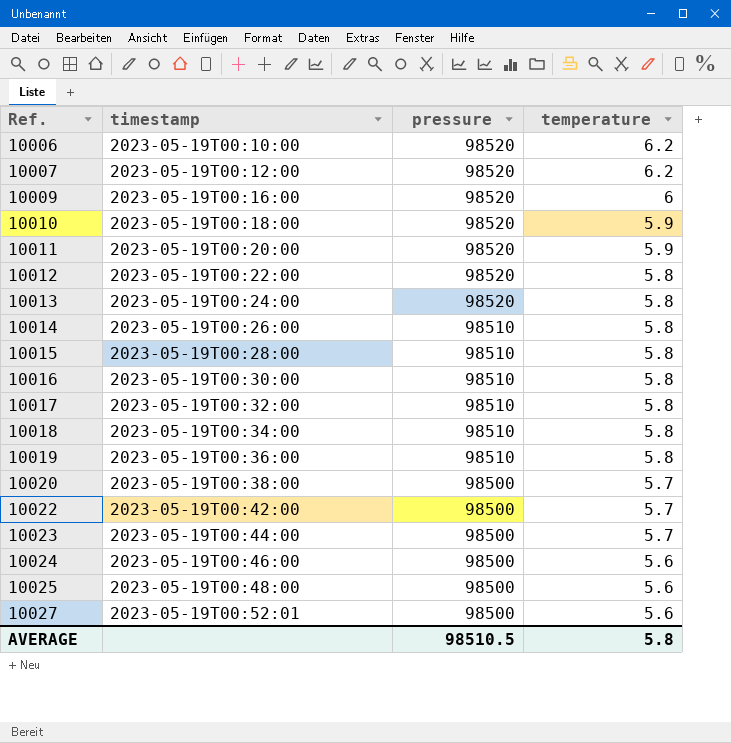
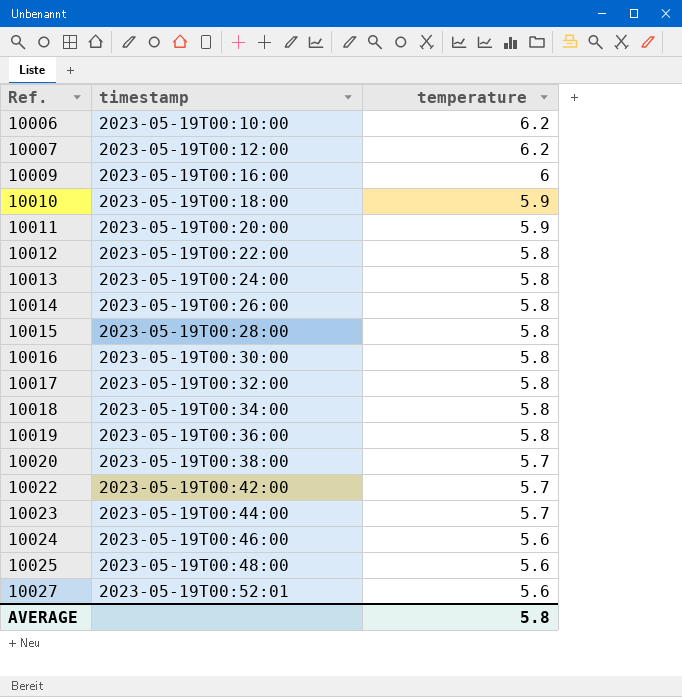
column pressure | position: 3 -> none

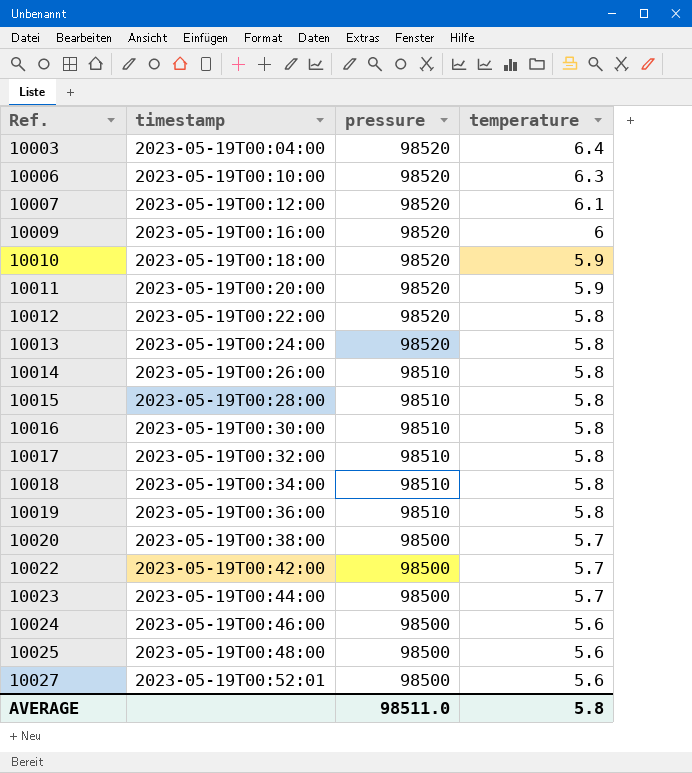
column pressure | position: none -> 3
row 10003: none -> 2023-05-19T00:04:00 | 98520 | 6.4
10006 | temperature: 6.2 -> 6.3
10007 | temperature: 6.2 -> 6.1

